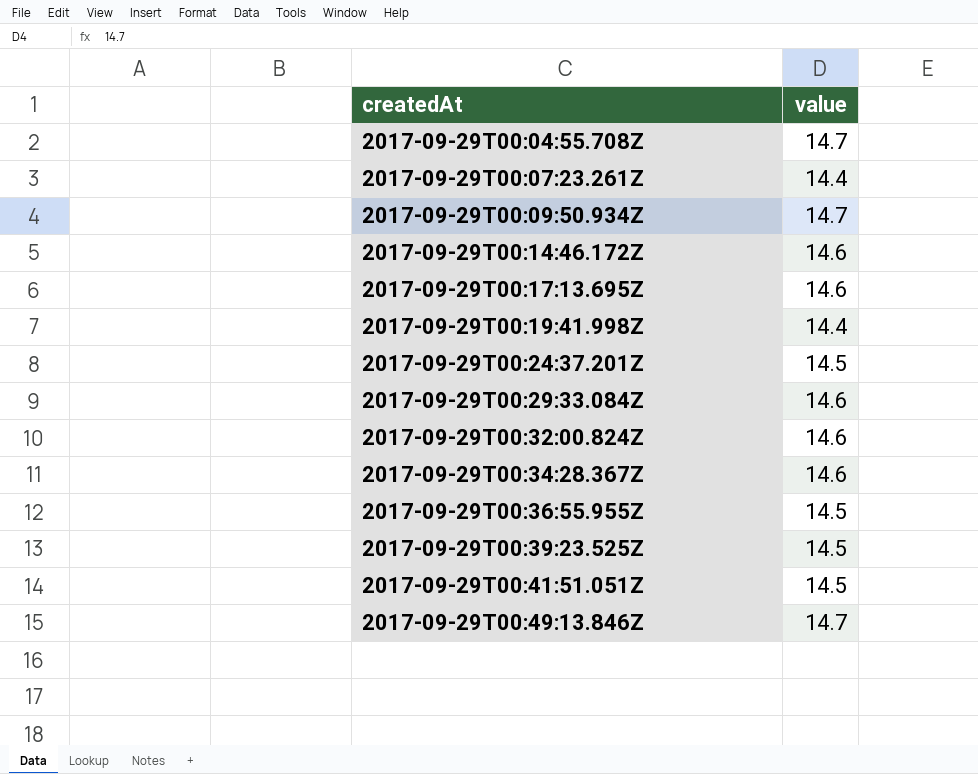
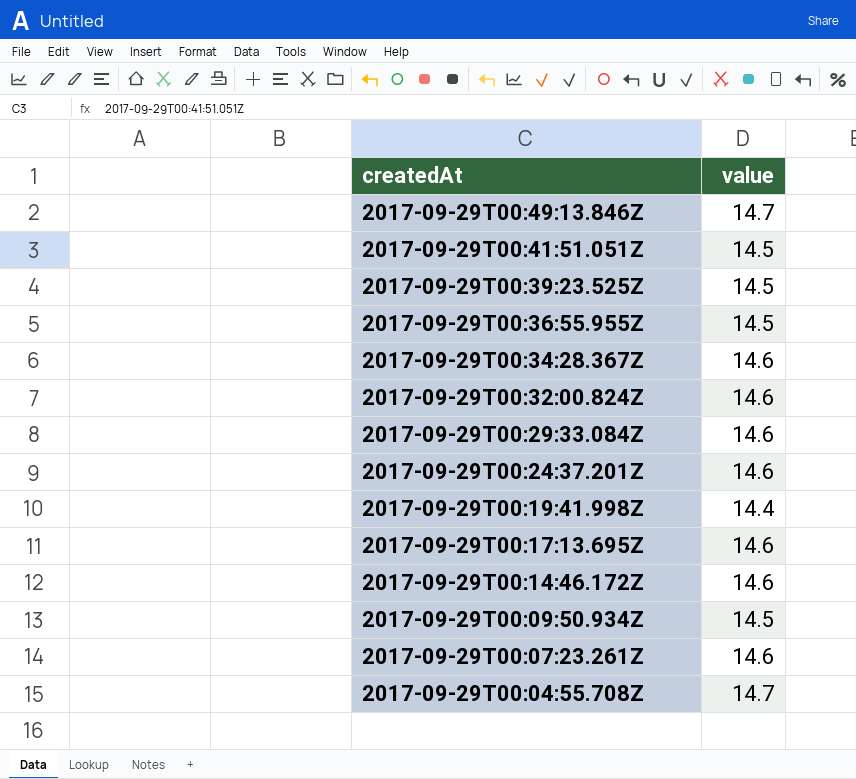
row order: createdAt ascending -> createdAt descending
2017-09-29T00:24:37.201Z | value: 14.5 -> 14.6
2017-09-29T00:09:50.934Z | value: 14.7 -> 14.5
2017-09-29T00:07:23.261Z | value: 14.4 -> 14.6

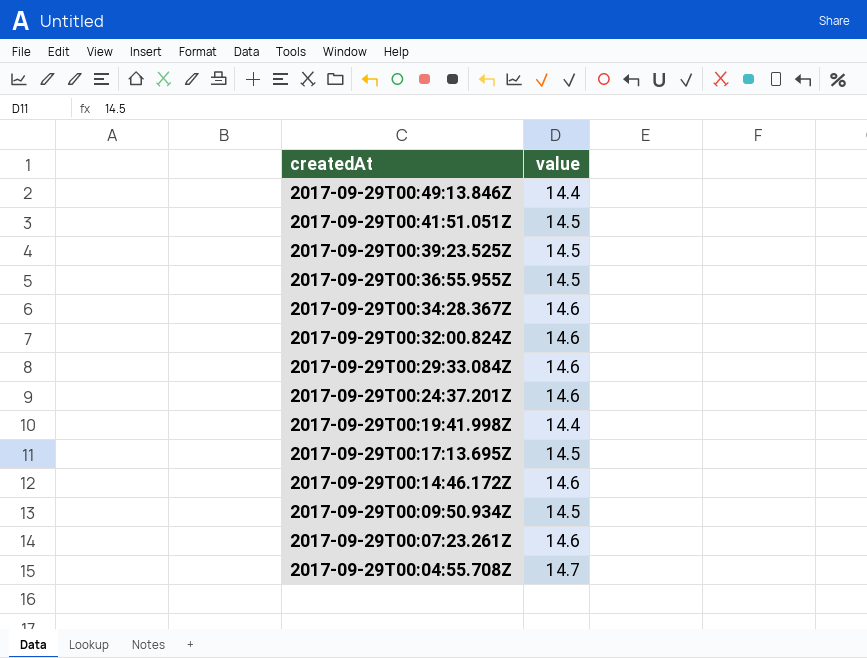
2017-09-29T00:49:13.846Z | value: 14.7 -> 14.4
2017-09-29T00:17:13.695Z | value: 14.6 -> 14.5

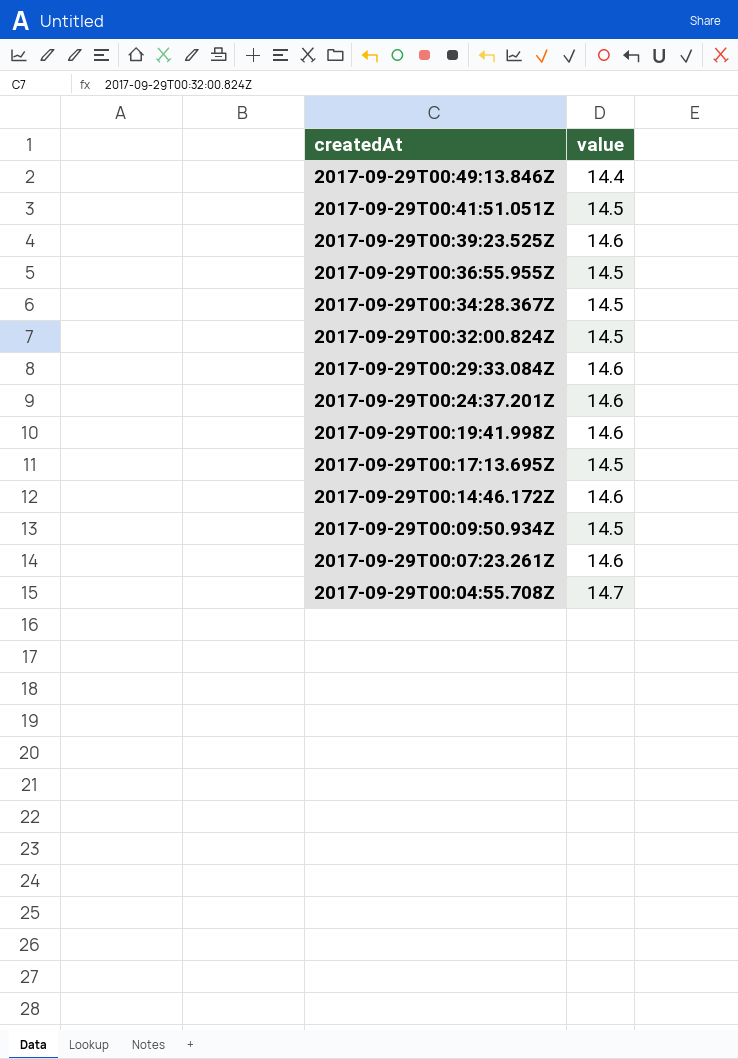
2017-09-29T00:39:23.525Z | value: 14.5 -> 14.6
2017-09-29T00:34:28.367Z | value: 14.6 -> 14.5
2017-09-29T00:32:00.824Z | value: 14.6 -> 14.5
2017-09-29T00:19:41.998Z | value: 14.4 -> 14.6

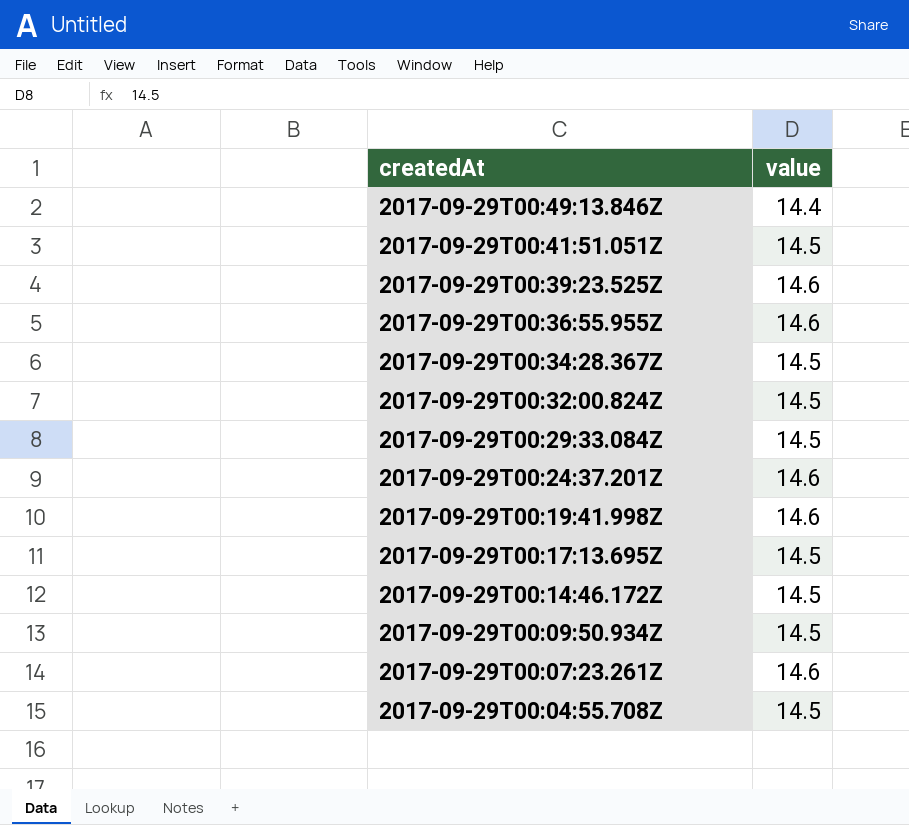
2017-09-29T00:36:55.955Z | value: 14.5 -> 14.6
2017-09-29T00:29:33.084Z | value: 14.6 -> 14.5
2017-09-29T00:14:46.172Z | value: 14.6 -> 14.5
2017-09-29T00:04:55.708Z | value: 14.7 -> 14.5

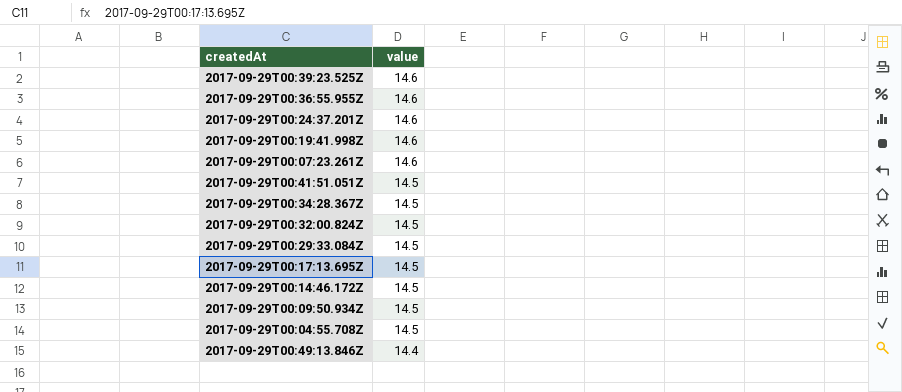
row order: createdAt descending -> value descending

